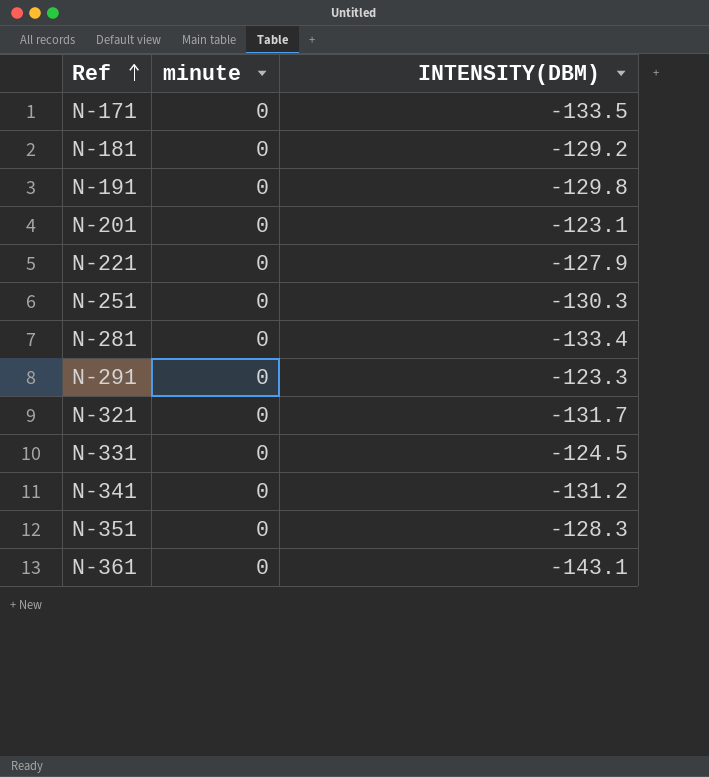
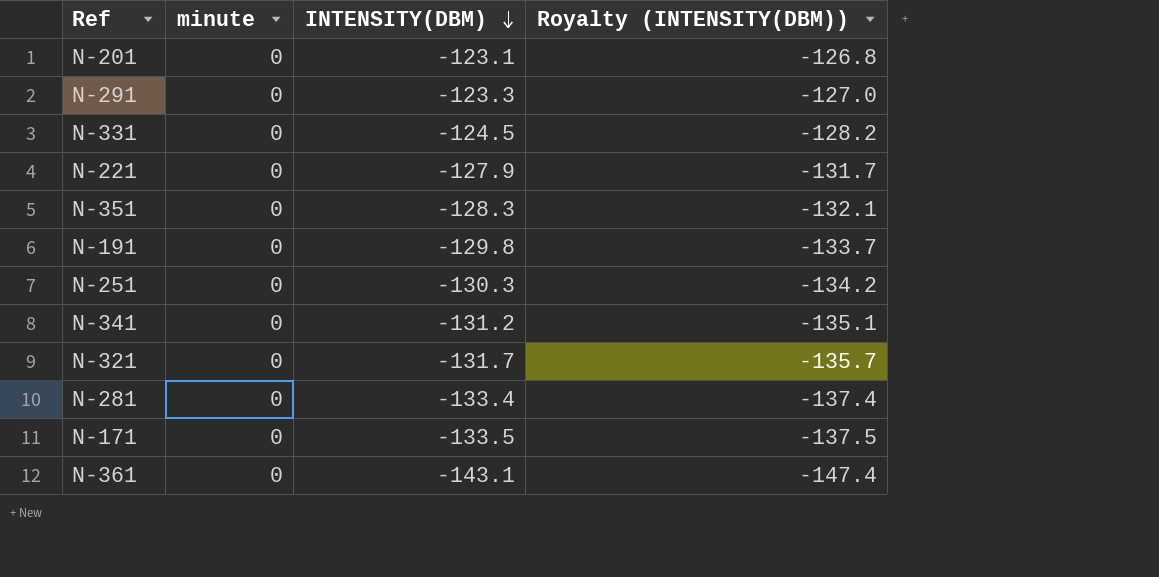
row order: Ref ascending -> INTENSITY(DBM) descending
column Royalty (INTENSITY(DBM)) | formula: none -> [INTENSITY(DBM)] * 1.03
row N-181: 0 | -129.2 -> none

